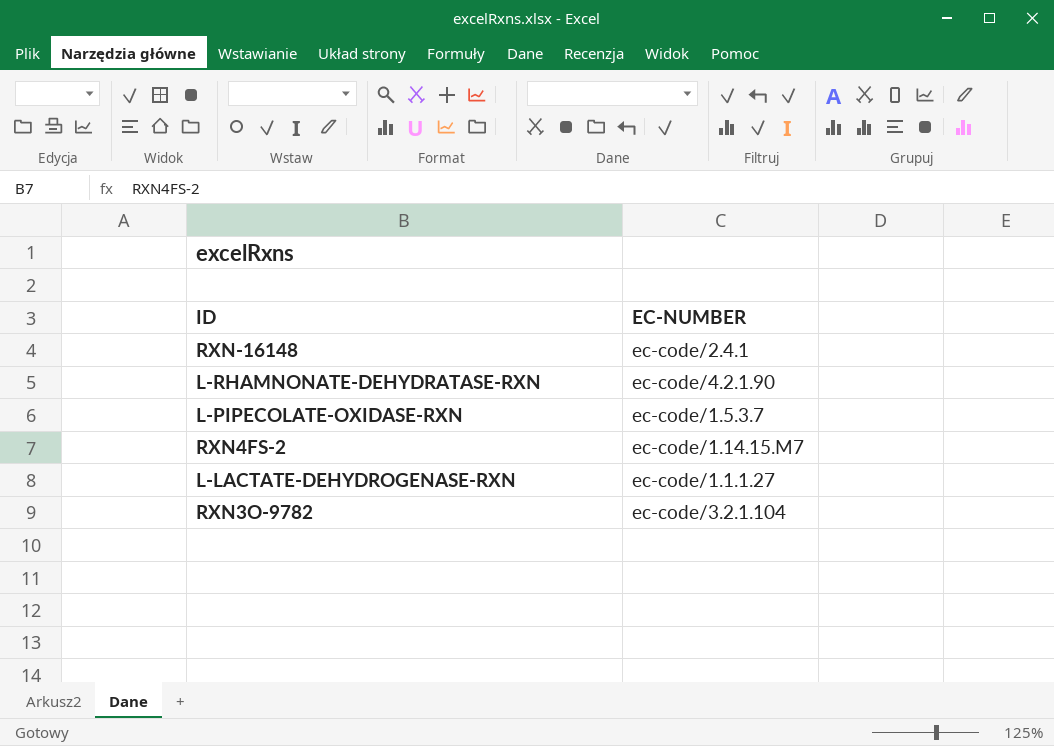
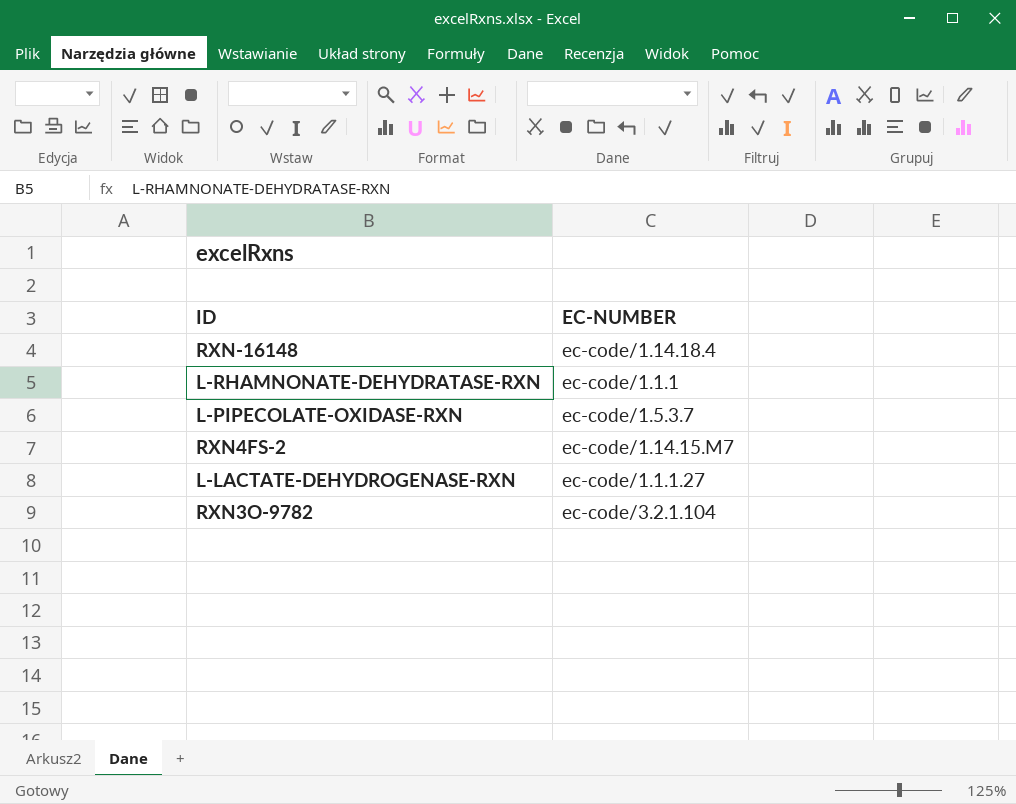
RXN-16148 | EC-NUMBER: ec-code/2.4.1 -> ec-code/1.14.18.4
L-RHAMNONATE-DEHYDRATASE-RXN | EC-NUMBER: ec-code/4.2.1.90 -> ec-code/1.1.1

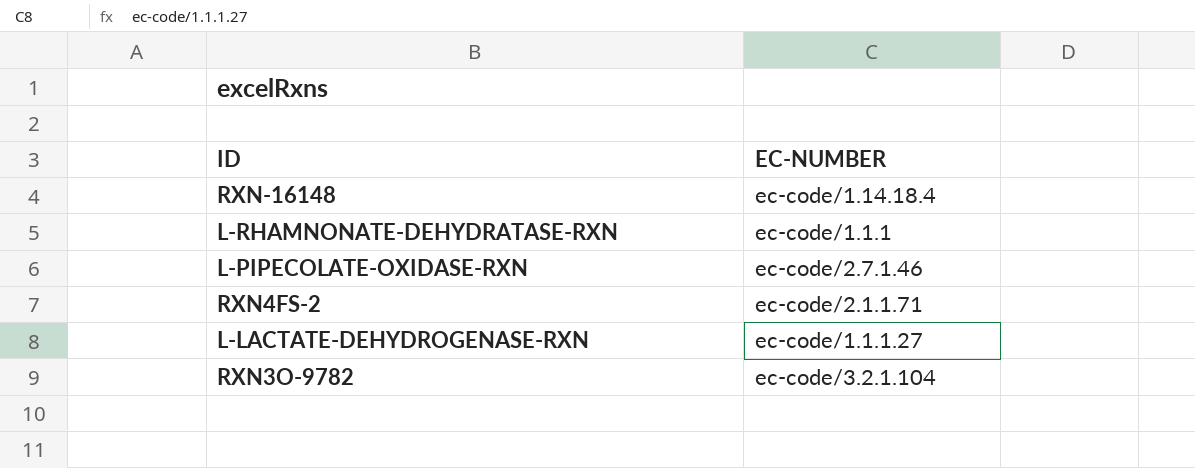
L-PIPECOLATE-OXIDASE-RXN | EC-NUMBER: ec-code/1.5.3.7 -> ec-code/2.7.1.46
RXN4FS-2 | EC-NUMBER: ec-code/1.14.15.M7 -> ec-code/2.1.1.71

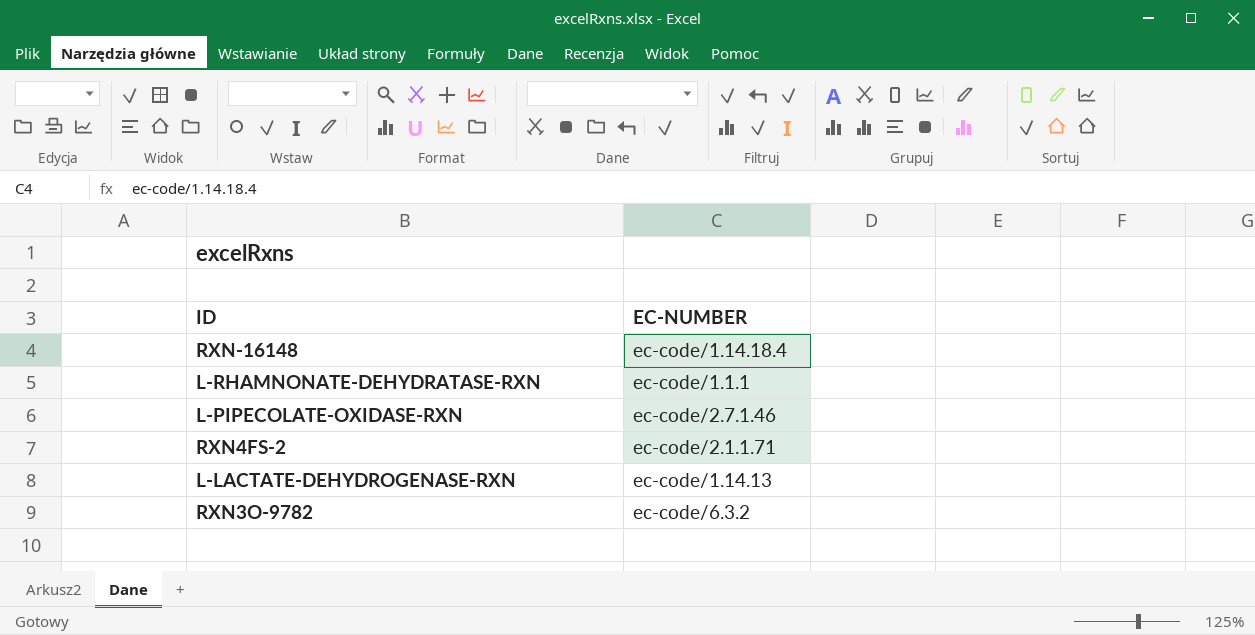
L-LACTATE-DEHYDROGENASE-RXN | EC-NUMBER: ec-code/1.1.1.27 -> ec-code/1.14.13
RXN3O-9782 | EC-NUMBER: ec-code/3.2.1.104 -> ec-code/6.3.2

